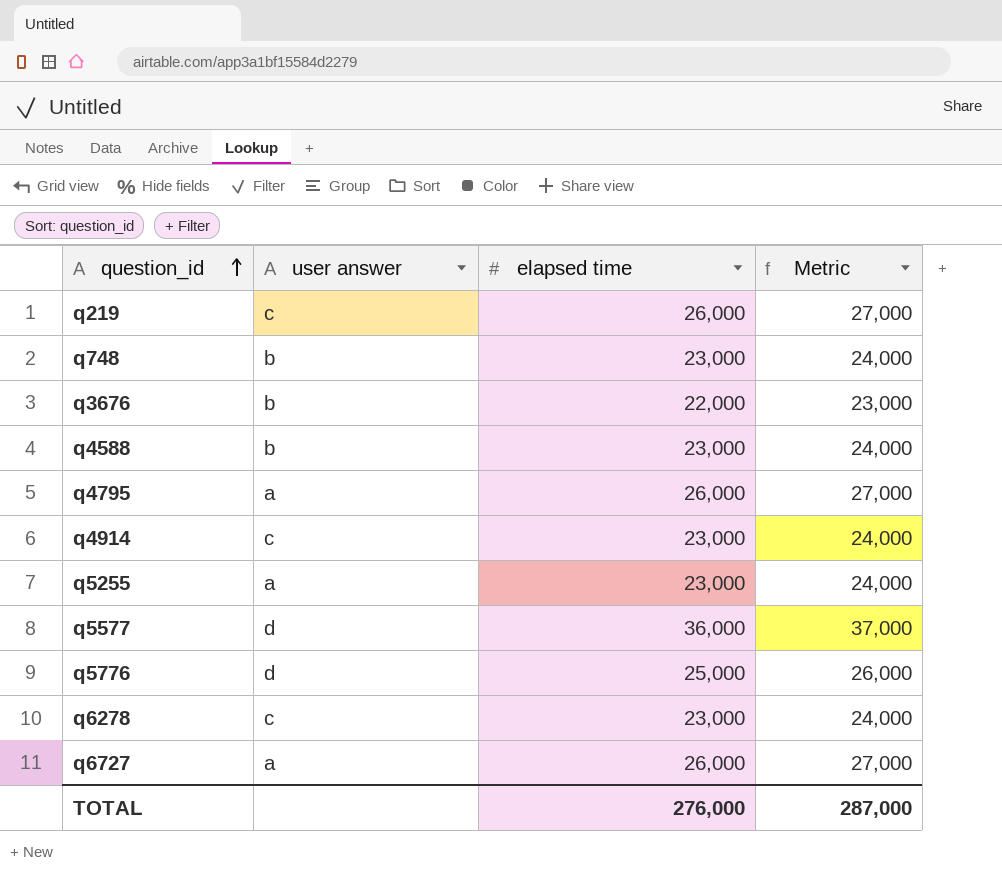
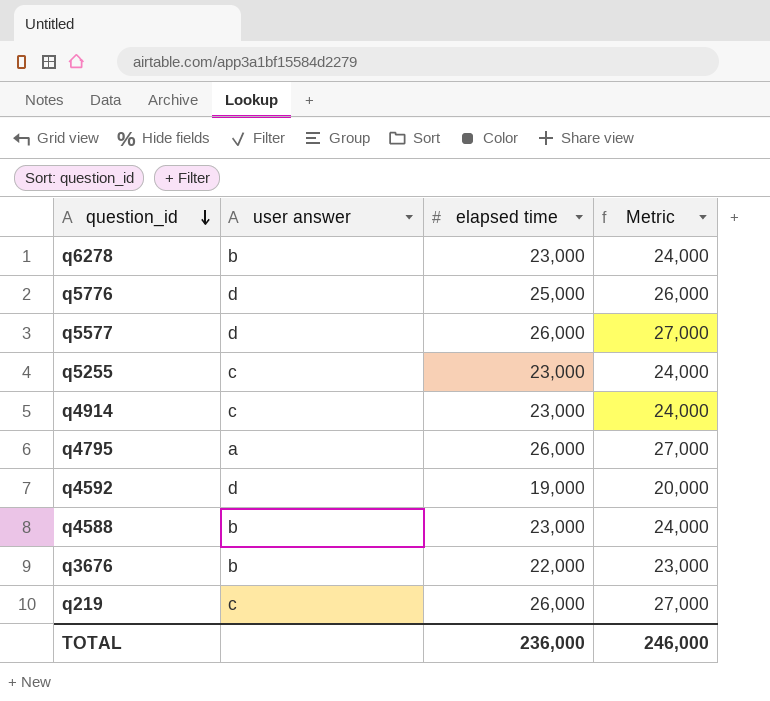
row order: question_id ascending -> question_id descending
row q748: b | 23,000 | 24,000 -> none
row q6727: a | 26,000 | 27,000 -> none
q6278 | user answer: c -> b
q5577 | elapsed time: 36,000 -> 26,000
q5577 | Metric: 37,000 -> 27,000
q5255 | user answer: a -> c
row q4592: none -> d | 19,000 | 20,000
TOTAL | elapsed time: 276,000 -> 236,000
TOTAL | Metric: 287,000 -> 246,000

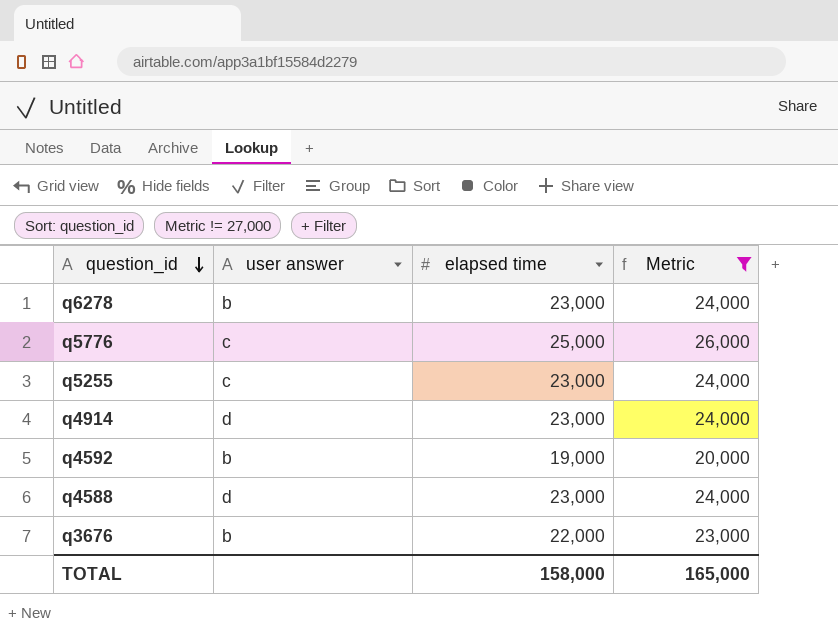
filter: none -> Metric != 27,000
q5776 | user answer: d -> c
q4914 | user answer: c -> d
q4592 | user answer: d -> b
q4588 | user answer: b -> d
TOTAL | elapsed time: 236,000 -> 158,000
TOTAL | Metric: 246,000 -> 165,000

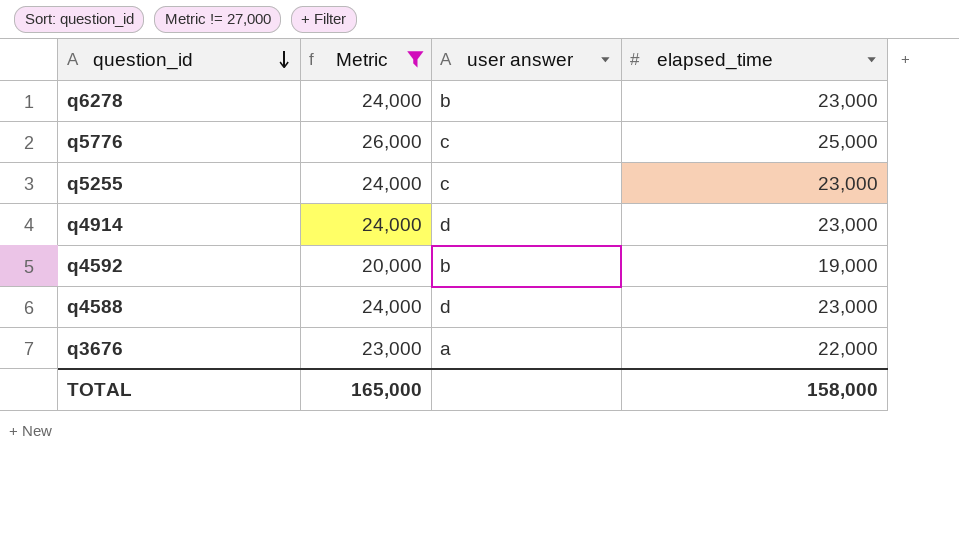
column Metric | position: 4 -> 2
column name: elapsed time -> elapsed_time
q3676 | user answer: b -> a

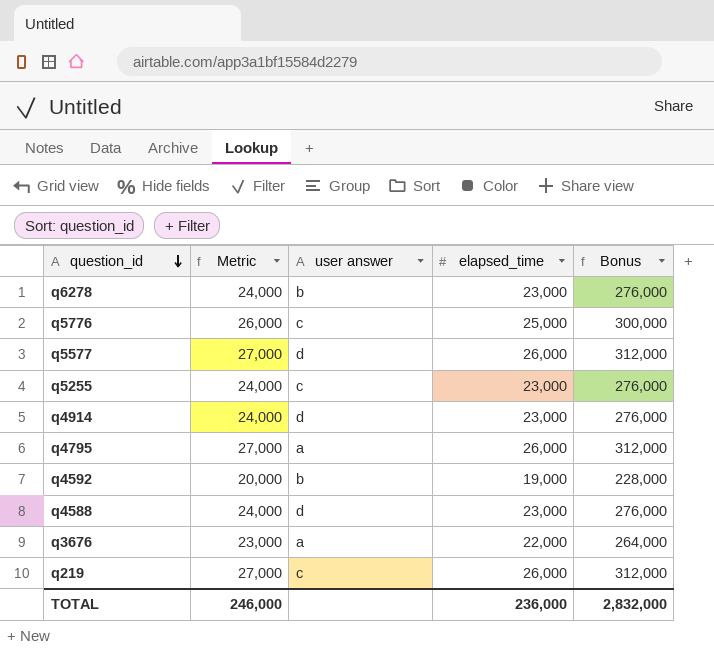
filter: Metric != 27,000 -> none
column Bonus | formula: none -> [elapsed_time] * 12
TOTAL | Metric: 165,000 -> 246,000
TOTAL | elapsed_time: 158,000 -> 236,000

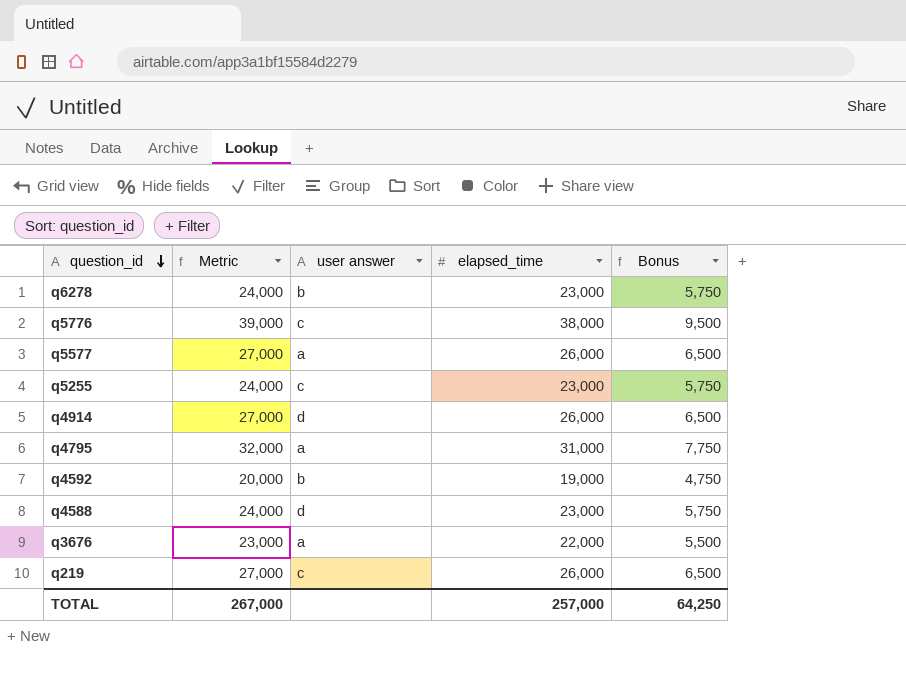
column Bonus | formula: [elapsed_time] * 12 -> [elapsed_time] * 0.25
q5776 | Metric: 26,000 -> 39,000
q5776 | elapsed_time: 25,000 -> 38,000
q5577 | user answer: d -> a
q4914 | Metric: 24,000 -> 27,000
q4914 | elapsed_time: 23,000 -> 26,000
q4795 | Metric: 27,000 -> 32,000
q4795 | elapsed_time: 26,000 -> 31,000
TOTAL | Metric: 246,000 -> 267,000
TOTAL | elapsed_time: 236,000 -> 257,000
TOTAL | Bonus: 2,832,000 -> 64,250

